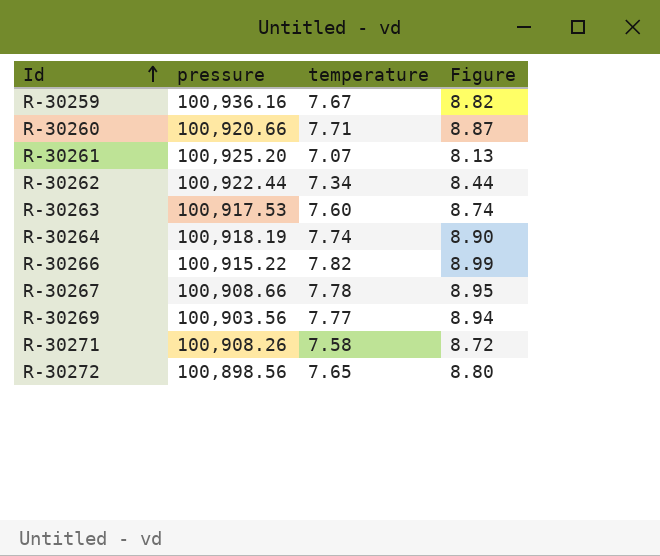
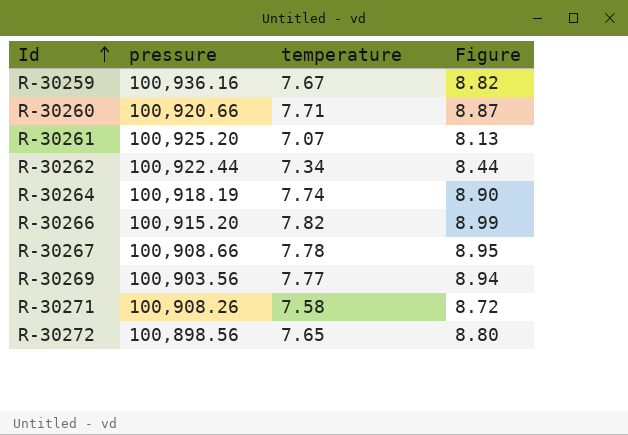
row R-30263: 100,917.53 | 7.60 | 8.74 -> none
R-30266 | pressure: 100,915.22 -> 100,915.20

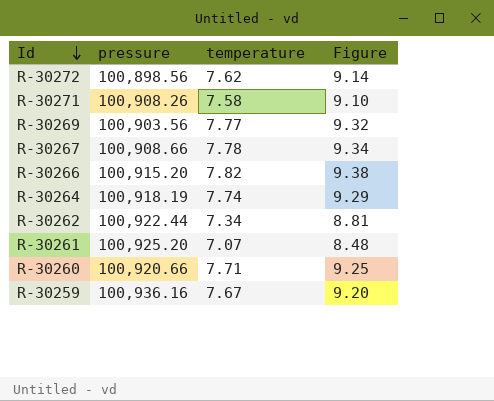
row order: Id ascending -> Id descending
column Figure | formula: [temperature] * 1.15 -> [temperature] * 1.2
R-30272 | temperature: 7.65 -> 7.62

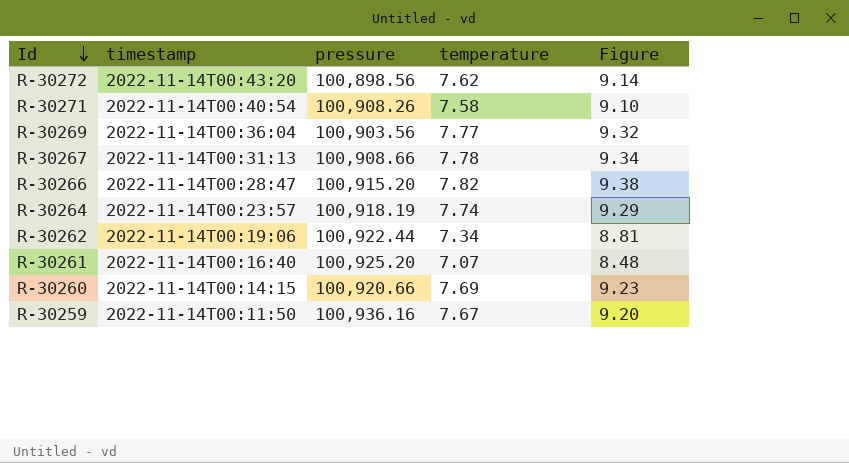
column timestamp | position: none -> 2
R-30260 | temperature: 7.71 -> 7.69
R-30260 | Figure: 9.25 -> 9.23

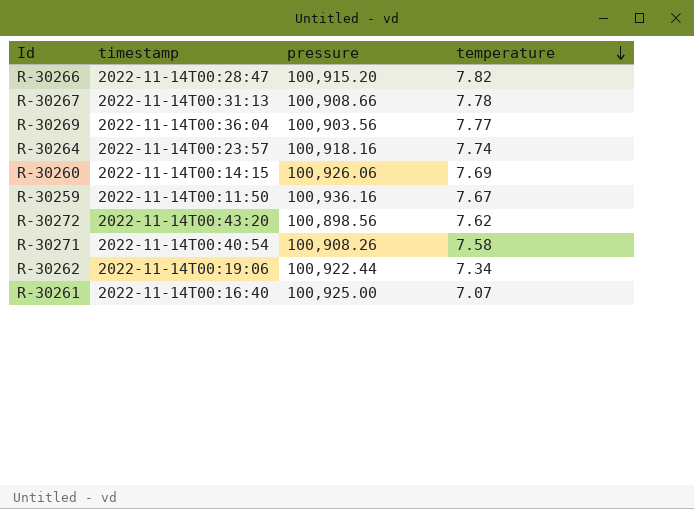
row order: Id descending -> temperature descending
column Figure | formula: [temperature] * 1.2 -> none
R-30264 | pressure: 100,918.19 -> 100,918.16
R-30260 | pressure: 100,920.66 -> 100,926.06
R-30261 | pressure: 100,925.20 -> 100,925.00

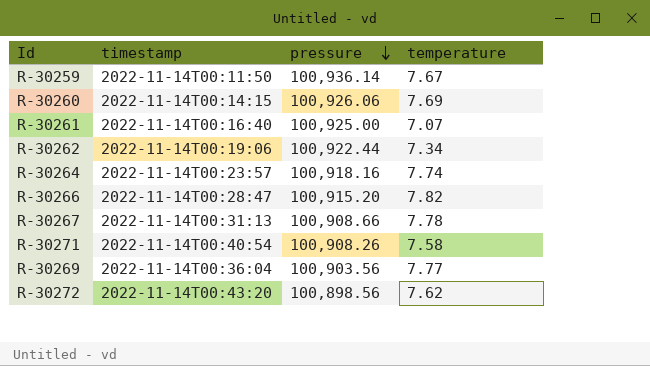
row order: temperature descending -> pressure descending
R-30259 | pressure: 100,936.16 -> 100,936.14

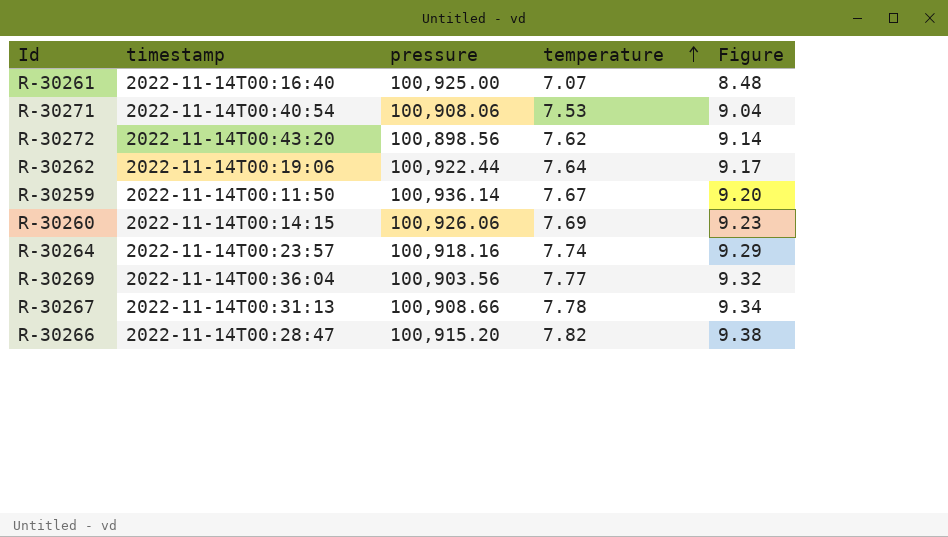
row order: pressure descending -> temperature ascending
column Figure | formula: none -> [temperature] * 1.2
R-30271 | pressure: 100,908.26 -> 100,908.06
R-30271 | temperature: 7.58 -> 7.53
R-30262 | temperature: 7.34 -> 7.64

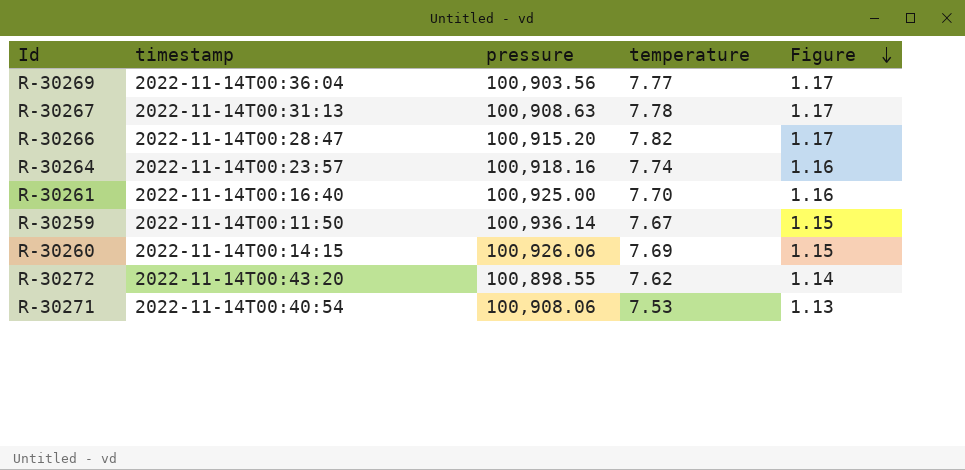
row order: temperature ascending -> Figure descending
column Figure | formula: [temperature] * 1.2 -> [temperature] * 0.15
row R-30262: 2022-11-14T00:19:06 | 100,922.44 | 7.64 | 9.17 -> none
R-30267 | pressure: 100,908.66 -> 100,908.63
R-30261 | temperature: 7.07 -> 7.70
R-30272 | pressure: 100,898.56 -> 100,898.55

